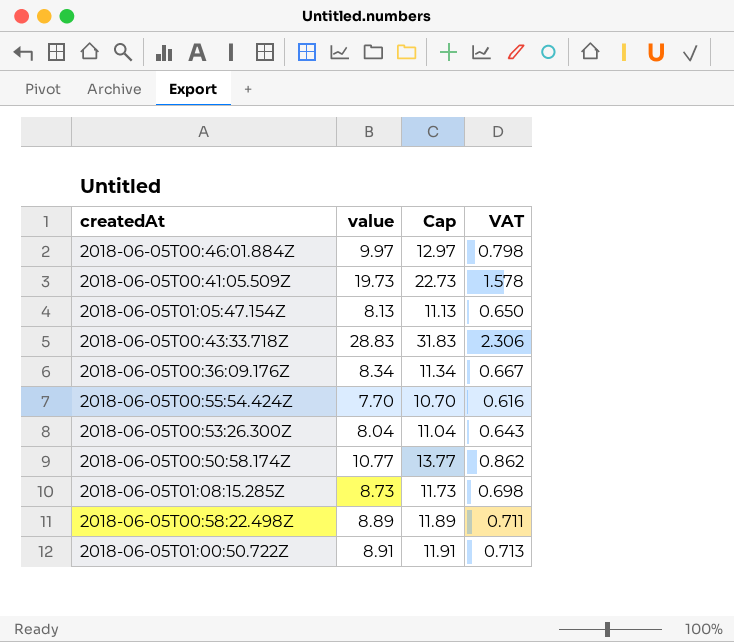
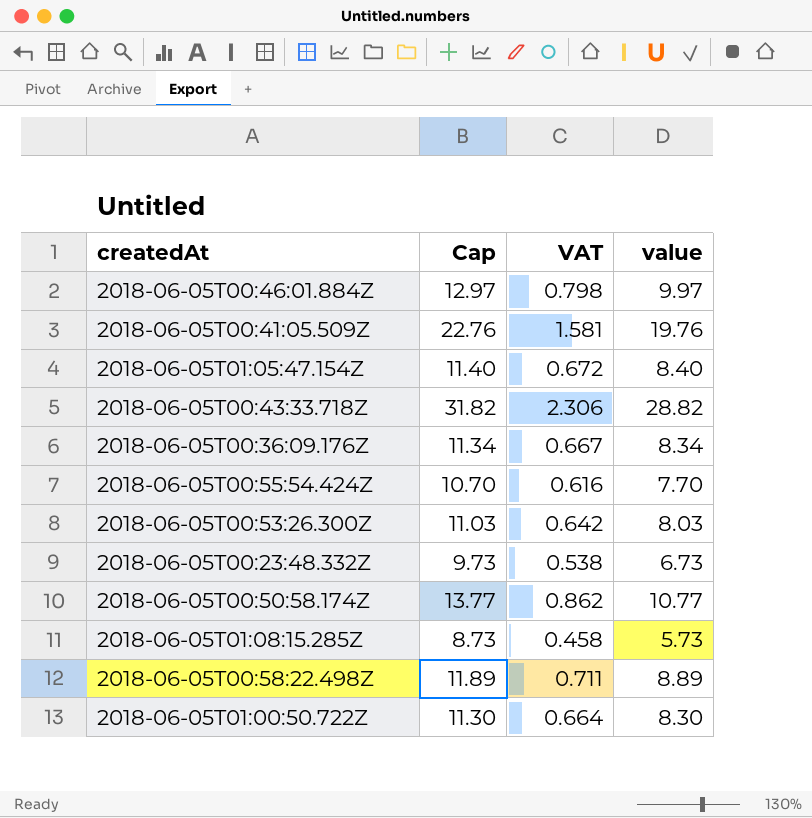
column value | position: 2 -> 4
2018-06-05T00:41:05.509Z | Cap: 22.73 -> 22.76
2018-06-05T00:41:05.509Z | VAT: 1.578 -> 1.581
2018-06-05T00:41:05.509Z | value: 19.73 -> 19.76
2018-06-05T01:05:47.154Z | Cap: 11.13 -> 11.40
2018-06-05T01:05:47.154Z | VAT: 0.650 -> 0.672
2018-06-05T01:05:47.154Z | value: 8.13 -> 8.40
2018-06-05T00:43:33.718Z | Cap: 31.83 -> 31.82
2018-06-05T00:43:33.718Z | value: 28.83 -> 28.82
2018-06-05T00:53:26.300Z | Cap: 11.04 -> 11.03
2018-06-05T00:53:26.300Z | VAT: 0.643 -> 0.642
2018-06-05T00:53:26.300Z | value: 8.04 -> 8.03
row 2018-06-05T00:23:48.332Z: none -> 9.73 | 0.538 | 6.73
2018-06-05T01:08:15.285Z | Cap: 11.73 -> 8.73
2018-06-05T01:08:15.285Z | VAT: 0.698 -> 0.458
2018-06-05T01:08:15.285Z | value: 8.73 -> 5.73
2018-06-05T01:00:50.722Z | Cap: 11.91 -> 11.30
2018-06-05T01:00:50.722Z | VAT: 0.713 -> 0.664
2018-06-05T01:00:50.722Z | value: 8.91 -> 8.30

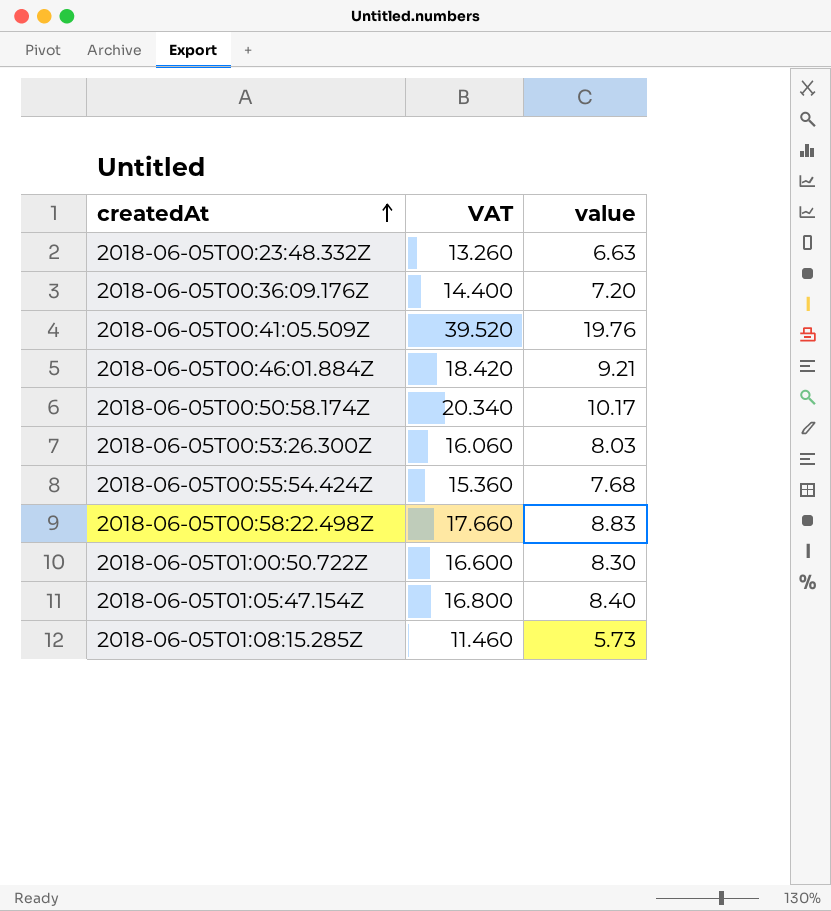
row order: none -> createdAt ascending
column Cap | formula: [value] + 3 -> none
column VAT | formula: [value] * 0.08 -> [value] * 2
row 2018-06-05T00:43:33.718Z: 31.82 | 2.306 | 28.82 -> none
2018-06-05T00:23:48.332Z | value: 6.73 -> 6.63
2018-06-05T00:36:09.176Z | value: 8.34 -> 7.20
2018-06-05T00:46:01.884Z | value: 9.97 -> 9.21
2018-06-05T00:50:58.174Z | value: 10.77 -> 10.17
2018-06-05T00:55:54.424Z | value: 7.70 -> 7.68
2018-06-05T00:58:22.498Z | value: 8.89 -> 8.83

